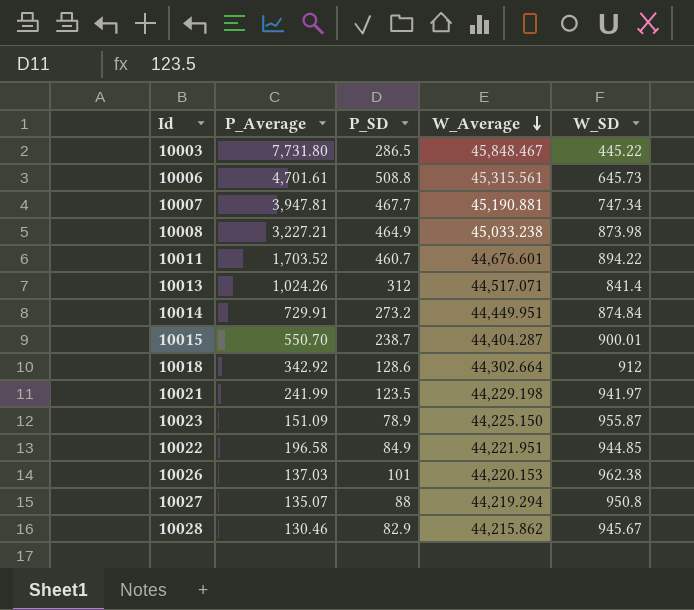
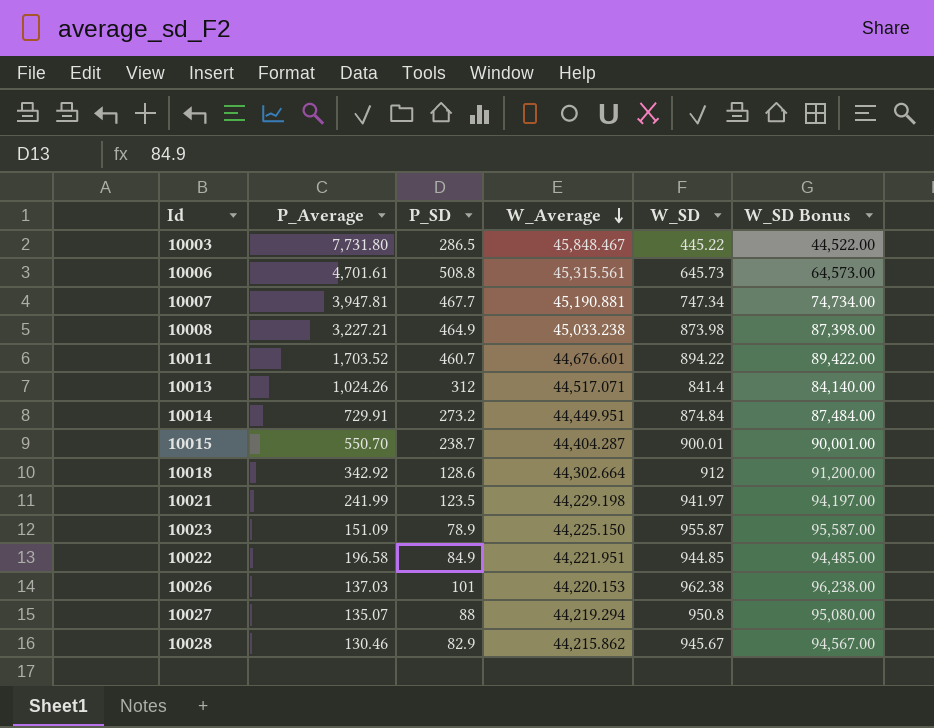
column W_SD Bonus | formula: none -> [W_SD] * 100

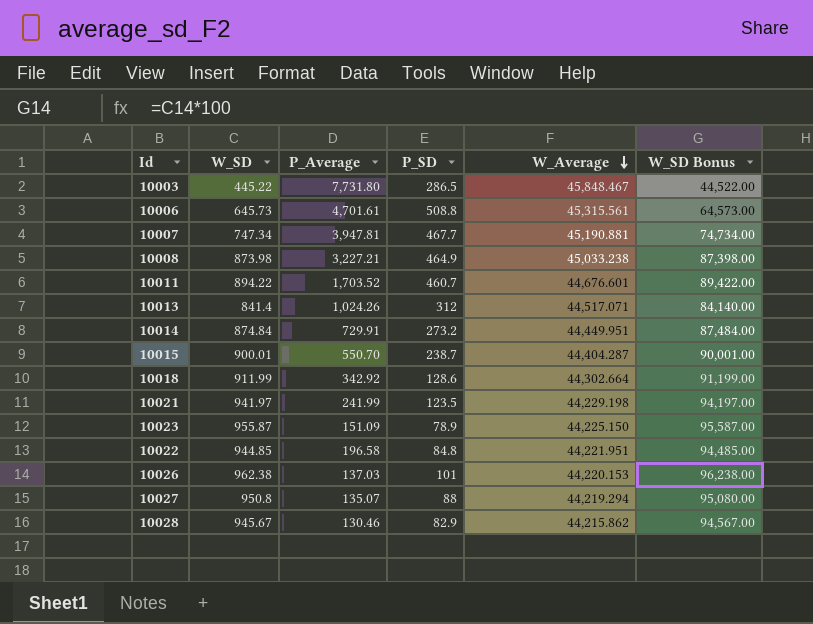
column W_SD | position: 5 -> 2
10018 | W_SD: 912 -> 911.99
10018 | W_SD Bonus: 91,200.00 -> 91,199.00
10022 | P_SD: 84.9 -> 84.8

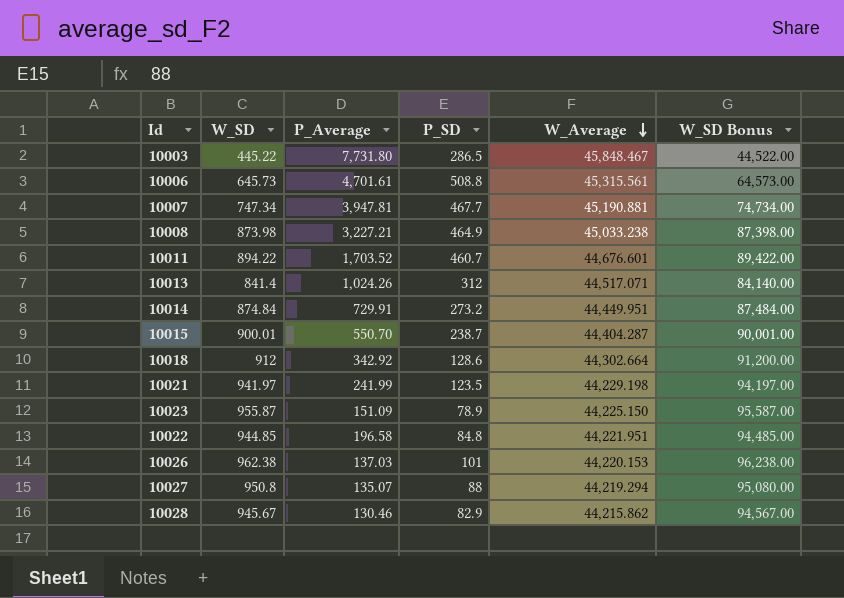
10018 | W_SD: 911.99 -> 912
10018 | W_SD Bonus: 91,199.00 -> 91,200.00

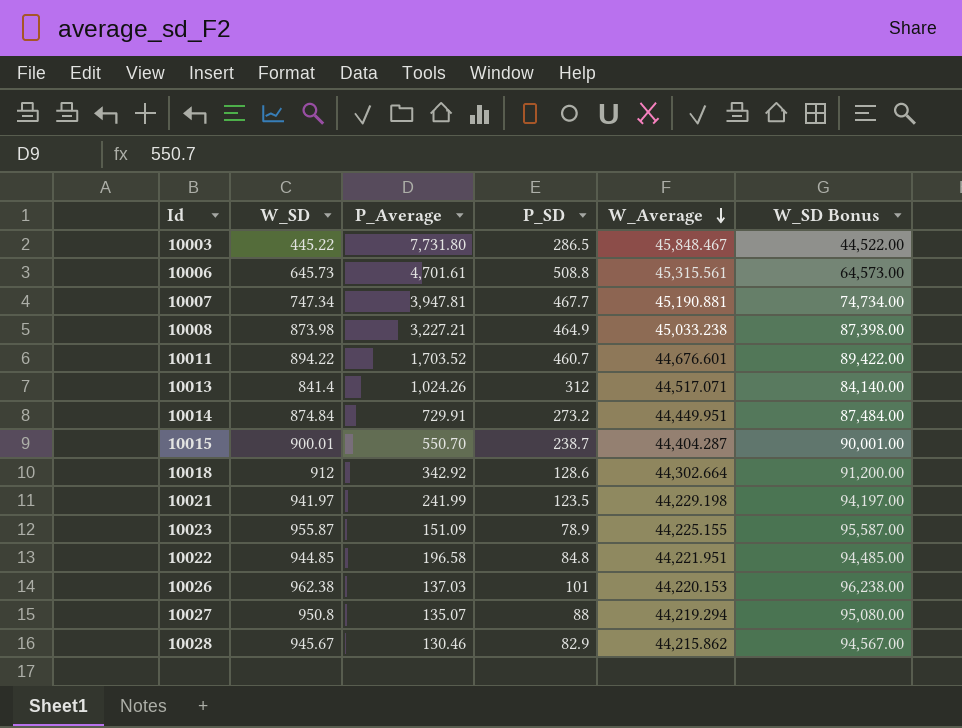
10023 | W_Average: 44,225.150 -> 44,225.155

